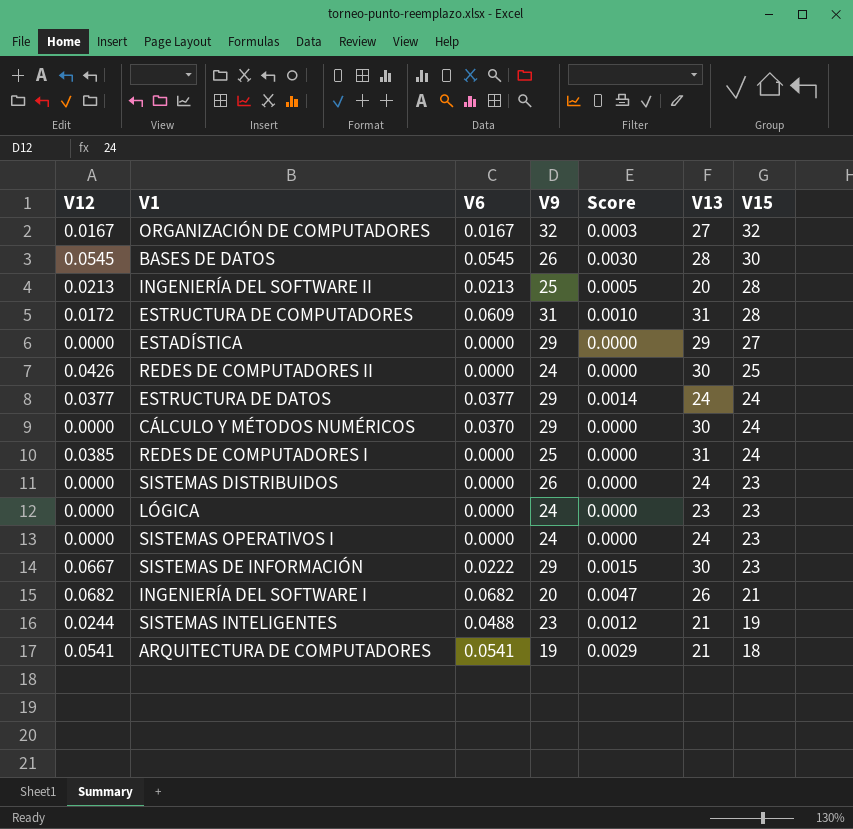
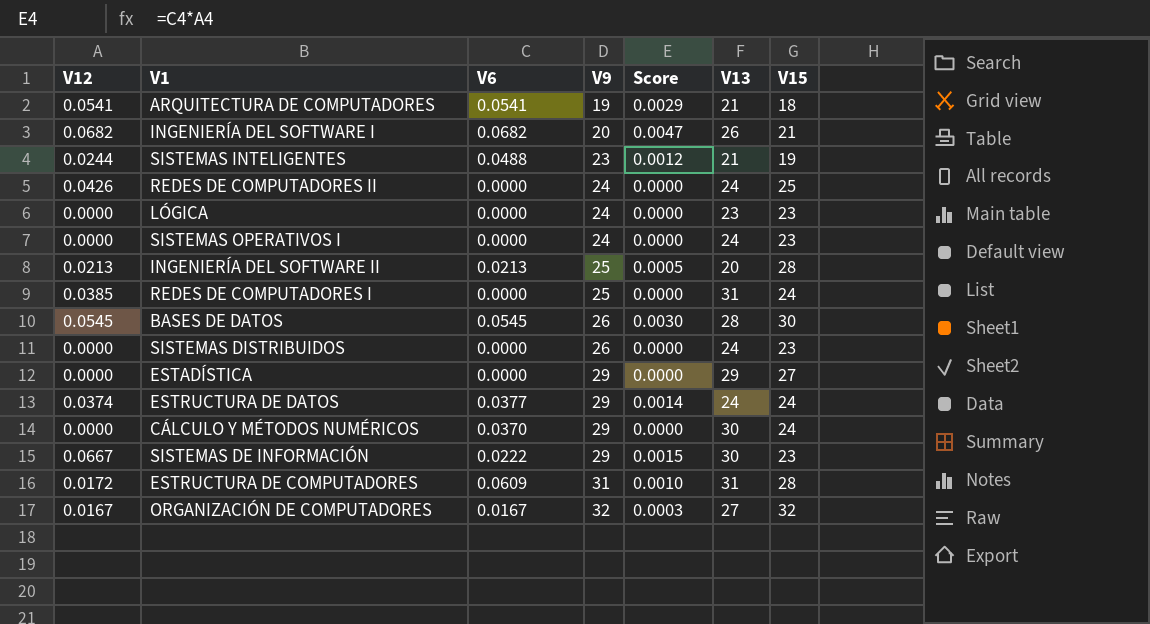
row order: V15 descending -> V9 ascending
REDES DE COMPUTADORES II | V13: 30 -> 24
ESTRUCTURA DE DATOS | V12: 0.0377 -> 0.0374

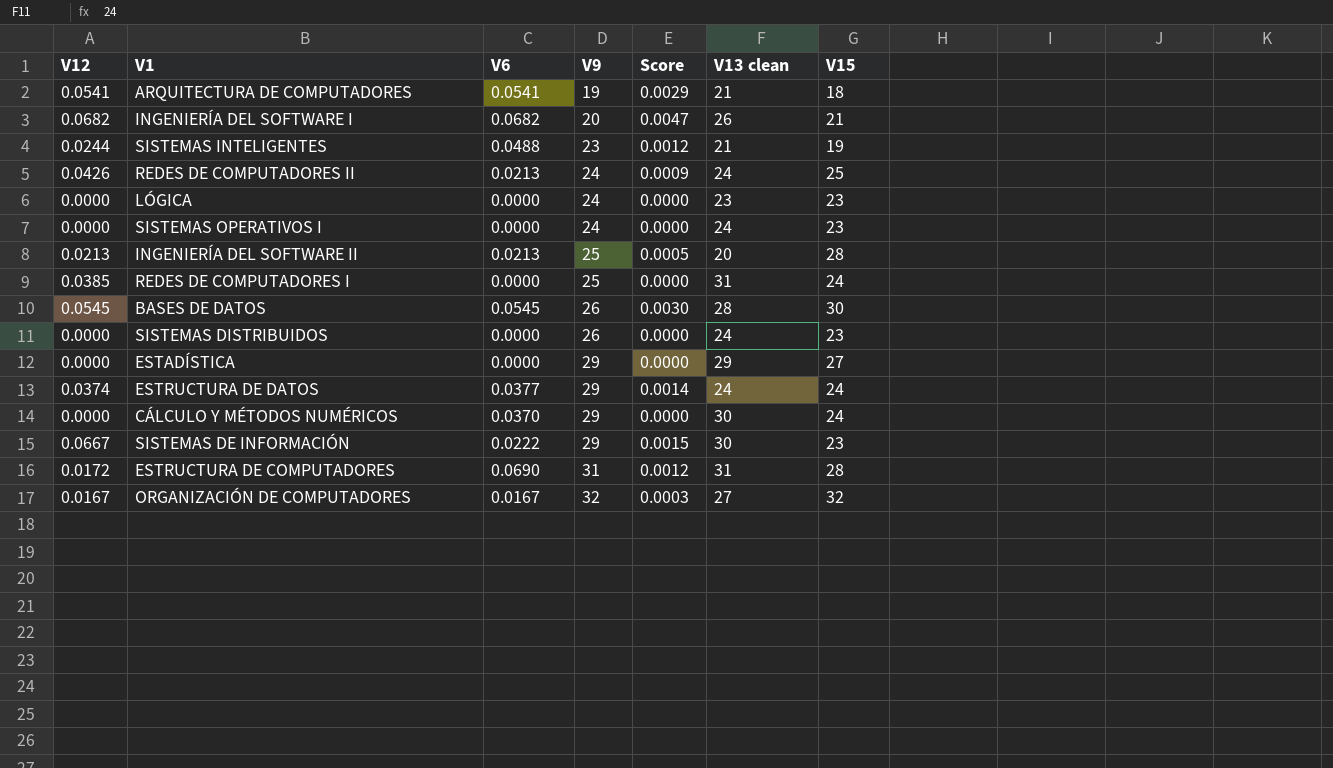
column name: V13 -> V13 clean
REDES DE COMPUTADORES II | V6: 0.0000 -> 0.0213
REDES DE COMPUTADORES II | Score: 0.0000 -> 0.0009
ESTRUCTURA DE COMPUTADORES | V6: 0.0609 -> 0.0690
ESTRUCTURA DE COMPUTADORES | Score: 0.0010 -> 0.0012

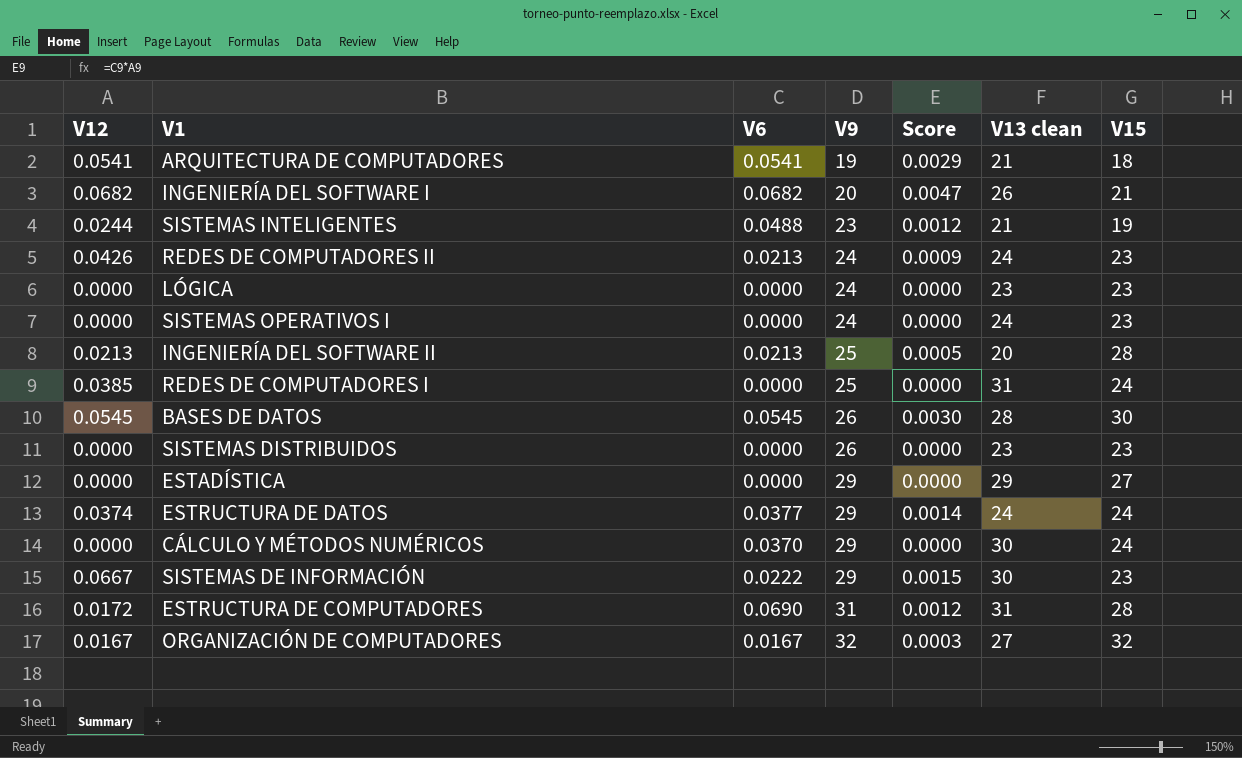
REDES DE COMPUTADORES II | V15: 25 -> 23
SISTEMAS DISTRIBUIDOS | V13 clean: 24 -> 23

